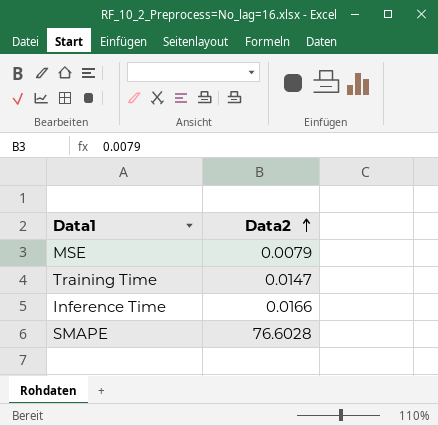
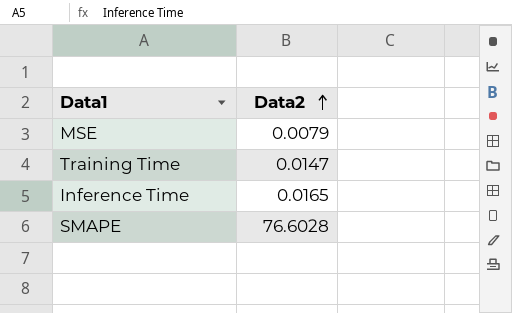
Inference Time | Data2: 0.0166 -> 0.0165

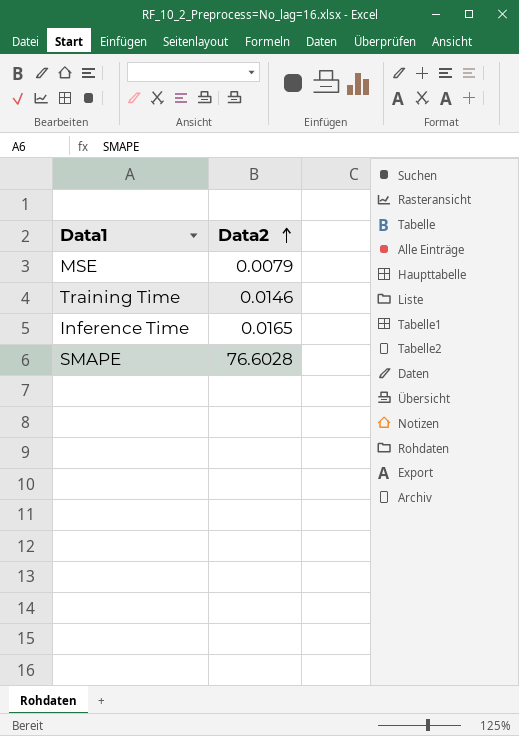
Training Time | Data2: 0.0147 -> 0.0146

